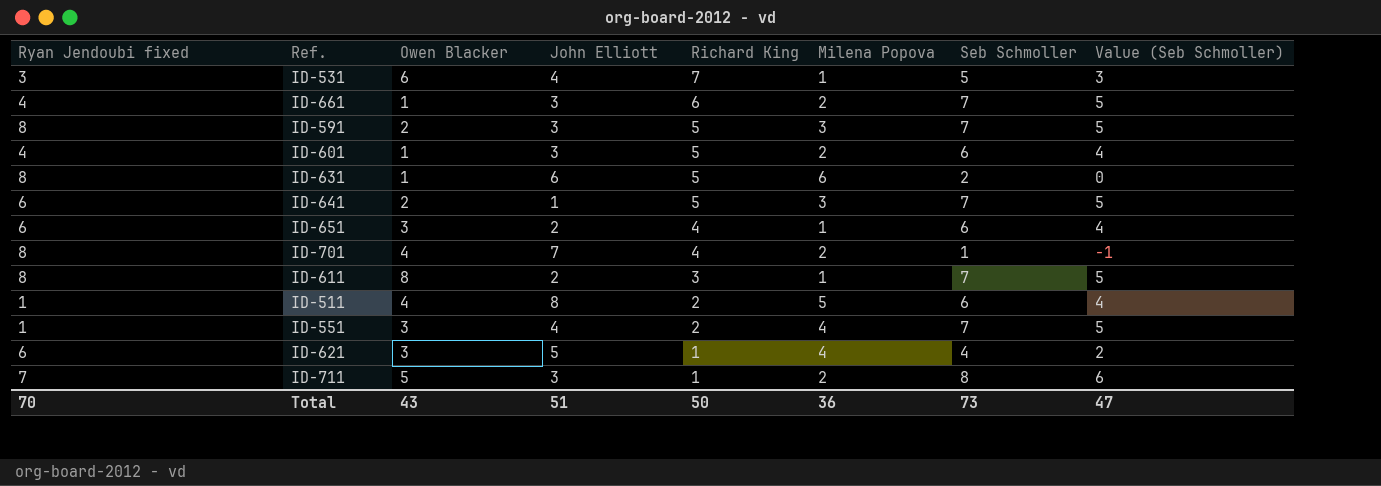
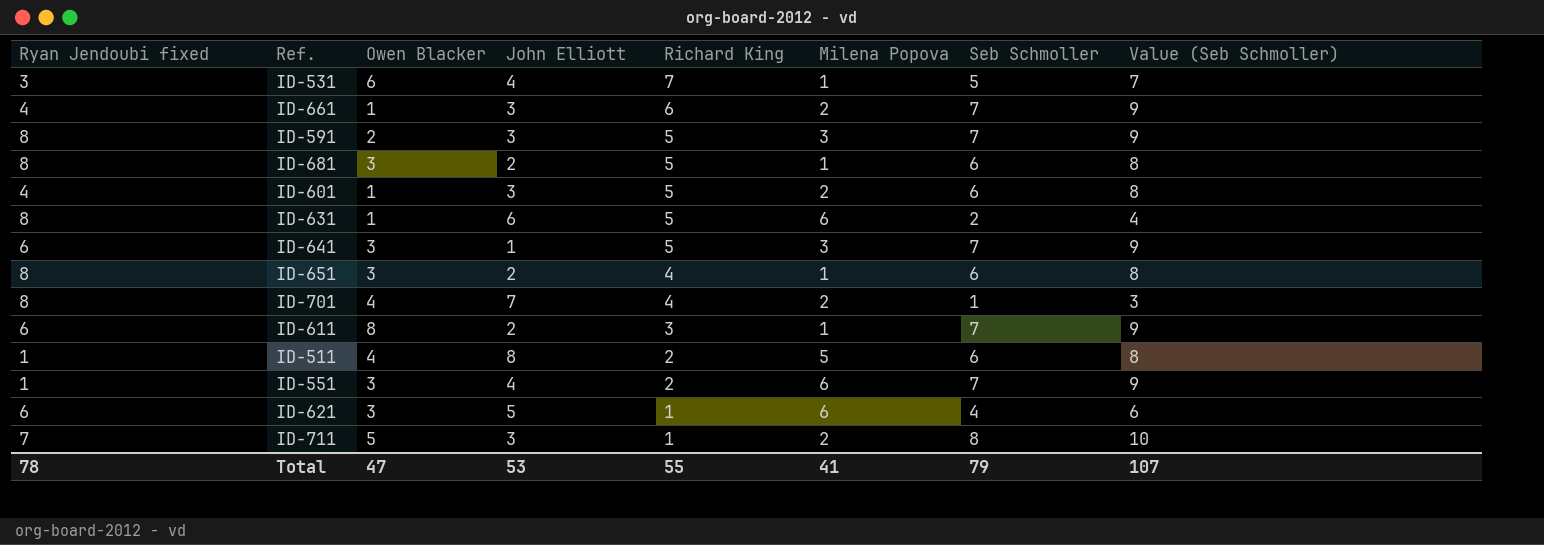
column Value (Seb Schmoller) | formula: [Seb Schmoller] - 2 -> [Seb Schmoller] + 2
row ID-681: none -> 8 | 3 | 2 | 5 | 1 | 6 | 8
ID-641 | Owen Blacker: 2 -> 3
ID-651 | Ryan Jendoubi fixed: 6 -> 8
ID-611 | Ryan Jendoubi fixed: 8 -> 6
ID-551 | Milena Popova: 4 -> 6
ID-621 | Milena Popova: 4 -> 6
Total | Ryan Jendoubi fixed: 70 -> 78
Total | Owen Blacker: 43 -> 47
Total | John Elliott: 51 -> 53
Total | Richard King: 50 -> 55
Total | Milena Popova: 36 -> 41
Total | Seb Schmoller: 73 -> 79
Total | Value (Seb Schmoller): 47 -> 107

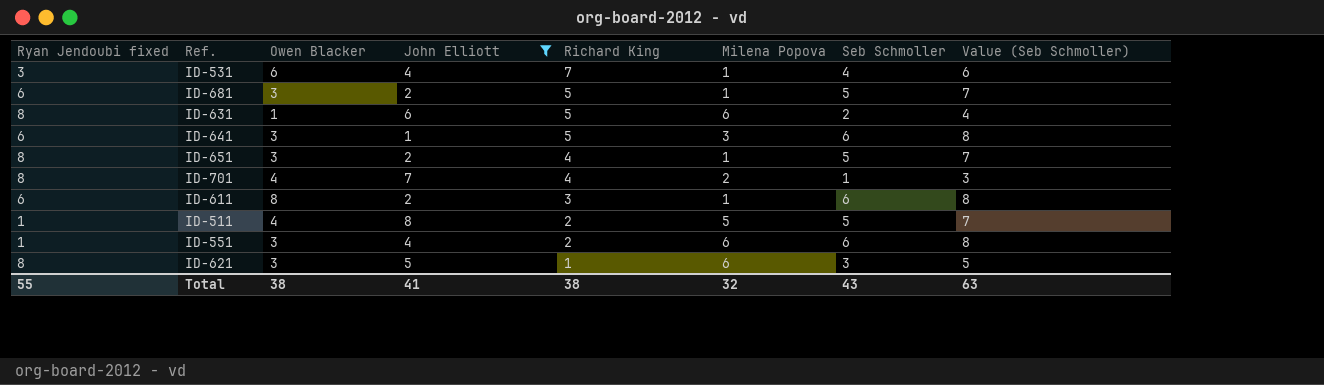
filter: none -> John Elliott != 3
ID-531 | Seb Schmoller: 5 -> 4
ID-531 | Value (Seb Schmoller): 7 -> 6
ID-681 | Ryan Jendoubi fixed: 8 -> 6
ID-681 | Seb Schmoller: 6 -> 5
ID-681 | Value (Seb Schmoller): 8 -> 7
ID-641 | Seb Schmoller: 7 -> 6
ID-641 | Value (Seb Schmoller): 9 -> 8
ID-651 | Seb Schmoller: 6 -> 5
ID-651 | Value (Seb Schmoller): 8 -> 7
ID-611 | Seb Schmoller: 7 -> 6
ID-611 | Value (Seb Schmoller): 9 -> 8
ID-511 | Seb Schmoller: 6 -> 5
ID-511 | Value (Seb Schmoller): 8 -> 7
ID-551 | Seb Schmoller: 7 -> 6
ID-551 | Value (Seb Schmoller): 9 -> 8
ID-621 | Ryan Jendoubi fixed: 6 -> 8
ID-621 | Seb Schmoller: 4 -> 3
ID-621 | Value (Seb Schmoller): 6 -> 5
Total | Ryan Jendoubi fixed: 78 -> 55
Total | Owen Blacker: 47 -> 38
Total | John Elliott: 53 -> 41
Total | Richard King: 55 -> 38
Total | Milena Popova: 41 -> 32
Total | Seb Schmoller: 79 -> 43
Total | Value (Seb Schmoller): 107 -> 63

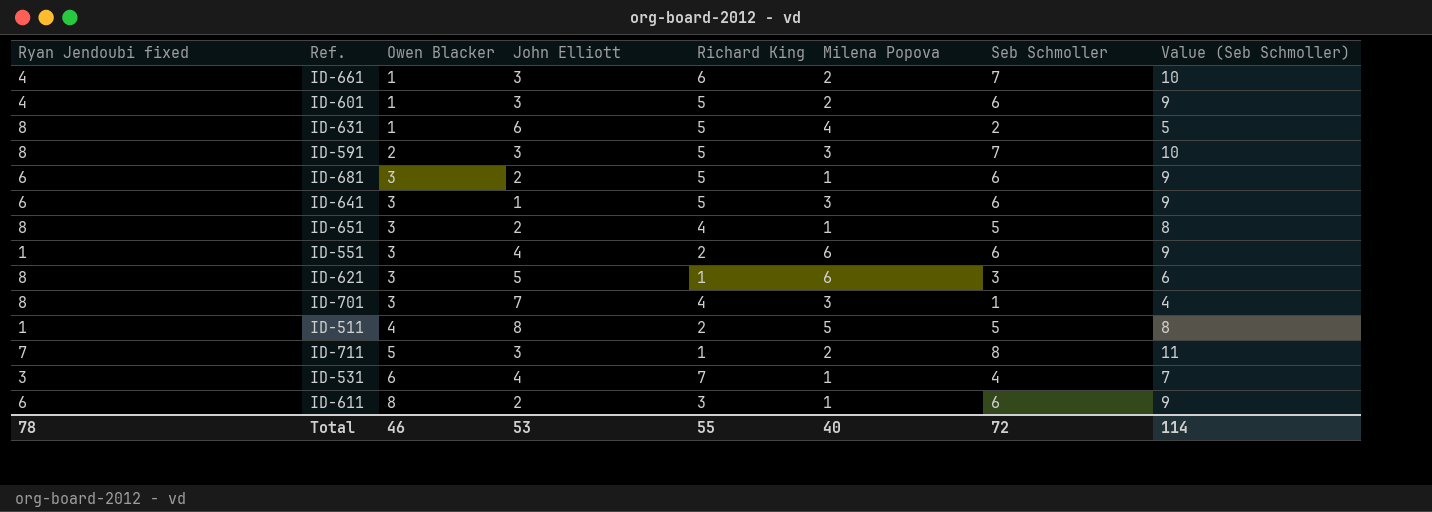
filter: John Elliott != 3 -> none
row order: Richard King descending -> Owen Blacker ascending
column Value (Seb Schmoller) | formula: [Seb Schmoller] + 2 -> [Seb Schmoller] + 3
ID-631 | Milena Popova: 6 -> 4
ID-681 | Seb Schmoller: 5 -> 6
ID-701 | Owen Blacker: 4 -> 3
ID-701 | Milena Popova: 2 -> 3
Total | Ryan Jendoubi fixed: 55 -> 78
Total | Owen Blacker: 38 -> 46
Total | John Elliott: 41 -> 53
Total | Richard King: 38 -> 55
Total | Milena Popova: 32 -> 40
Total | Seb Schmoller: 43 -> 72
Total | Value (Seb Schmoller): 63 -> 114

